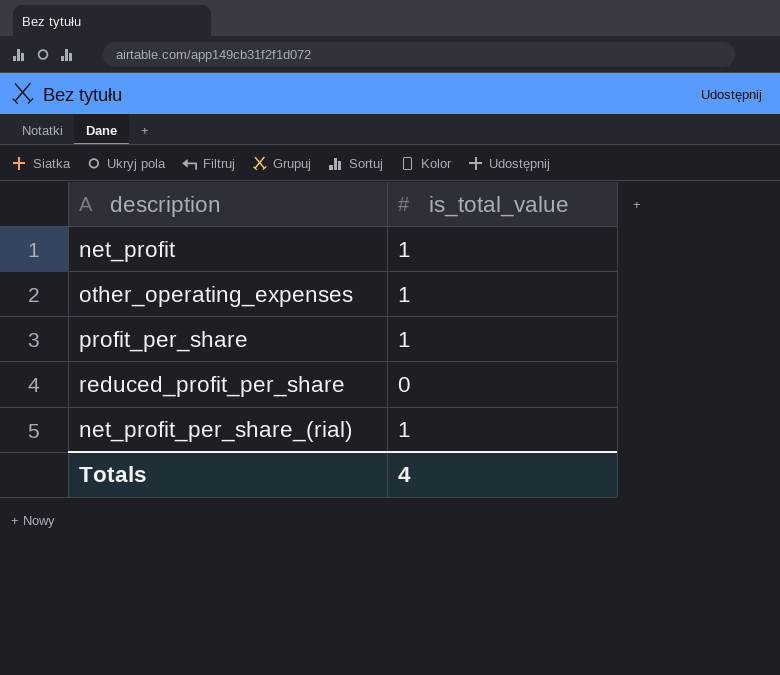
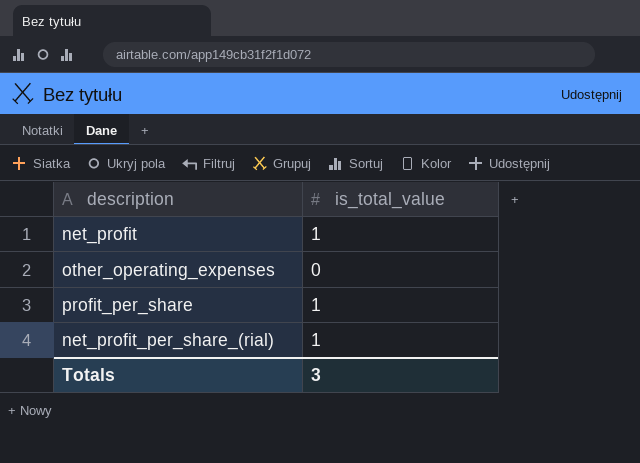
row reduced_profit_per_share: 0 -> none
other_operating_expenses | is_total_value: 1 -> 0
Totals | is_total_value: 4 -> 3

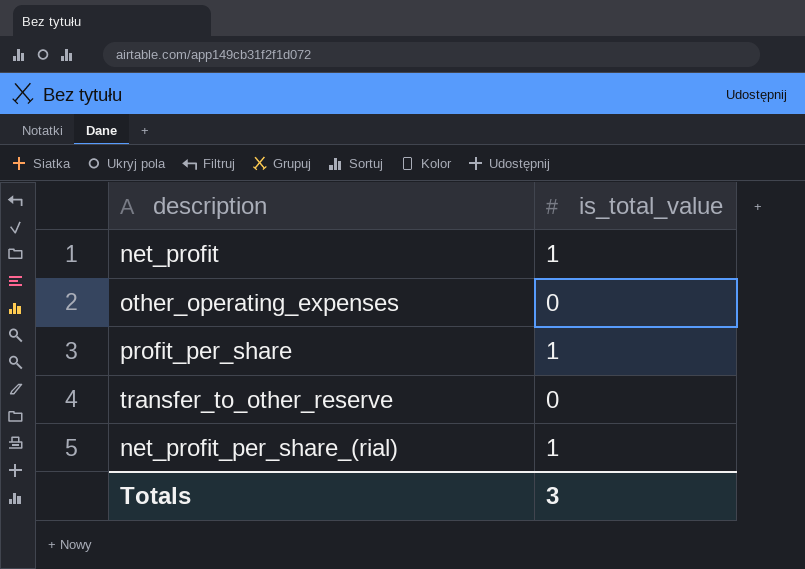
row transfer_to_other_reserve: none -> 0

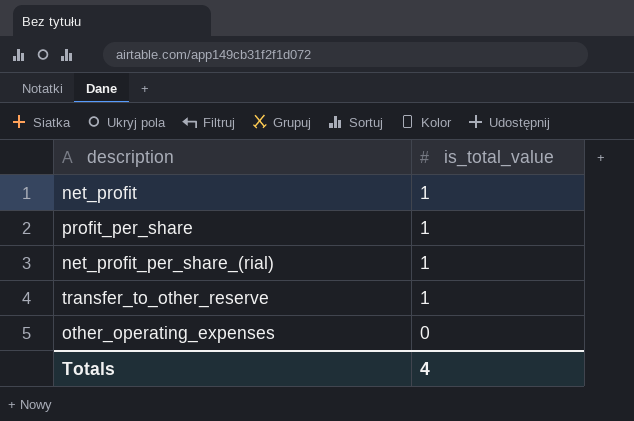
row order: none -> is_total_value descending
transfer_to_other_reserve | is_total_value: 0 -> 1
Totals | is_total_value: 3 -> 4

